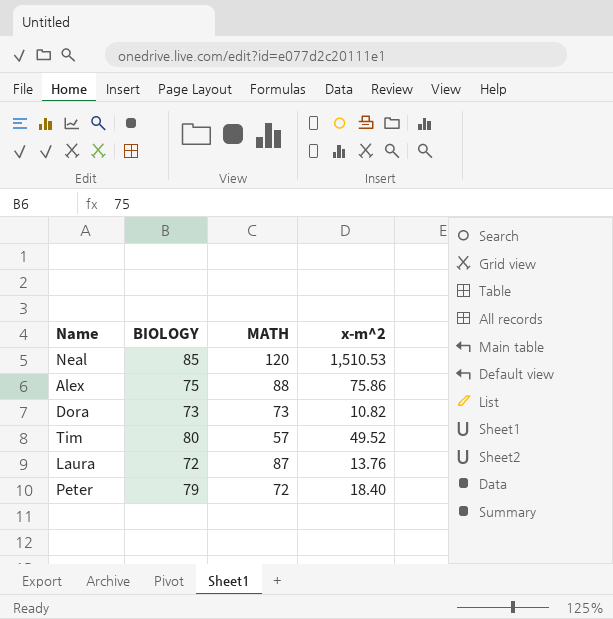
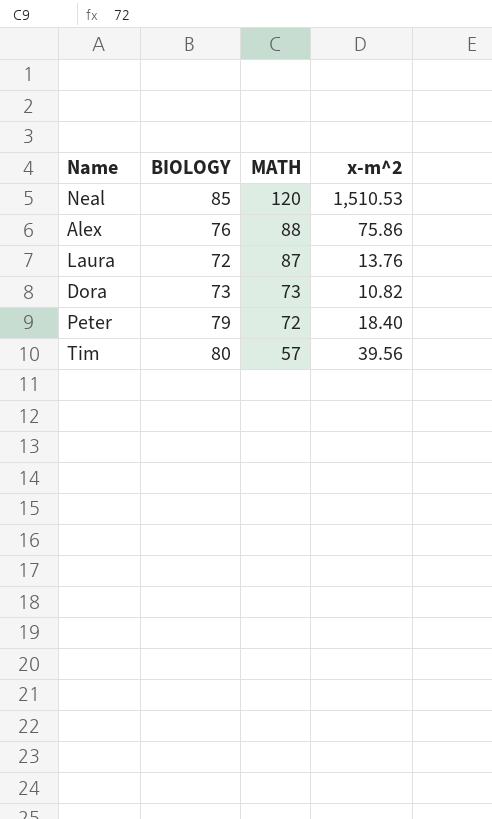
row order: none -> MATH descending
Alex | BIOLOGY: 75 -> 76
Tim | x-m^2: 49.52 -> 39.56

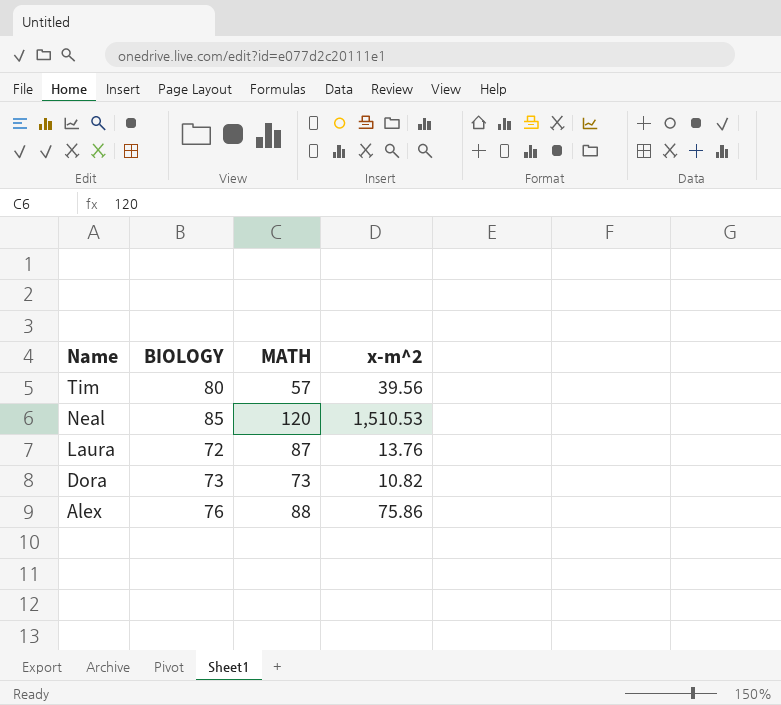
row order: MATH descending -> Name descending
row Peter: 79 | 72 | 18.40 -> none

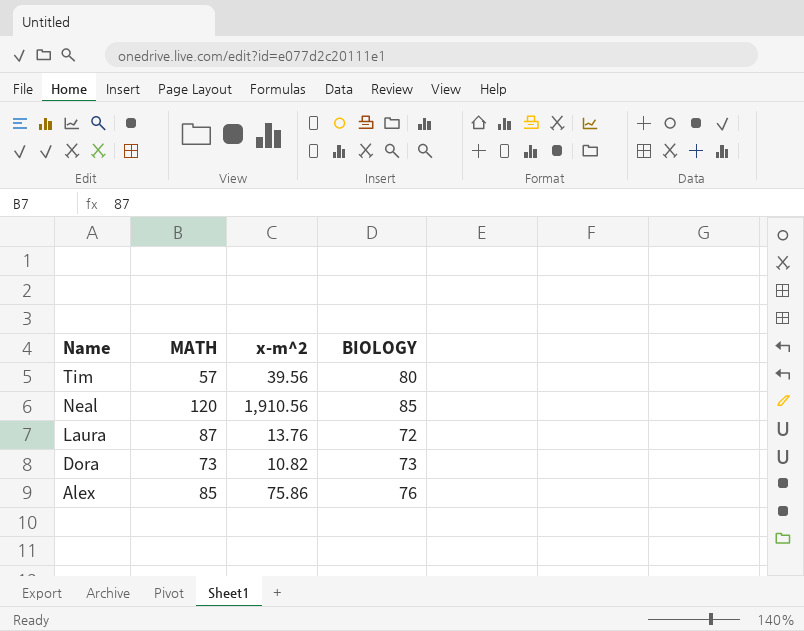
column BIOLOGY | position: 2 -> 4
Neal | x-m^2: 1,510.53 -> 1,910.56
Alex | MATH: 88 -> 85

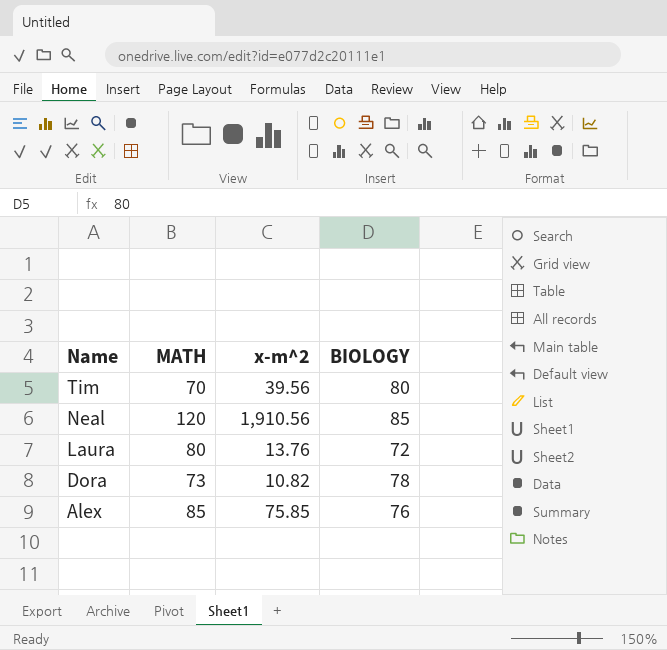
Tim | MATH: 57 -> 70
Laura | MATH: 87 -> 80
Dora | BIOLOGY: 73 -> 78
Alex | x-m^2: 75.86 -> 75.85

